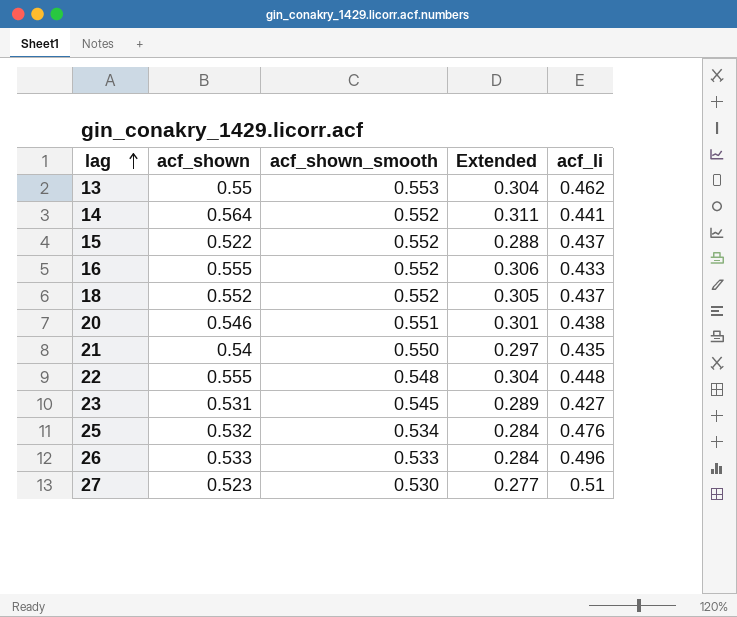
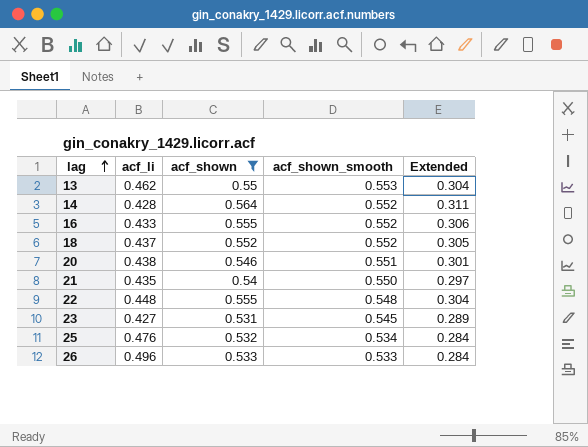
filter: none -> acf_shown >= 0.531
column acf_li | position: 5 -> 2
14 | acf_li: 0.441 -> 0.428

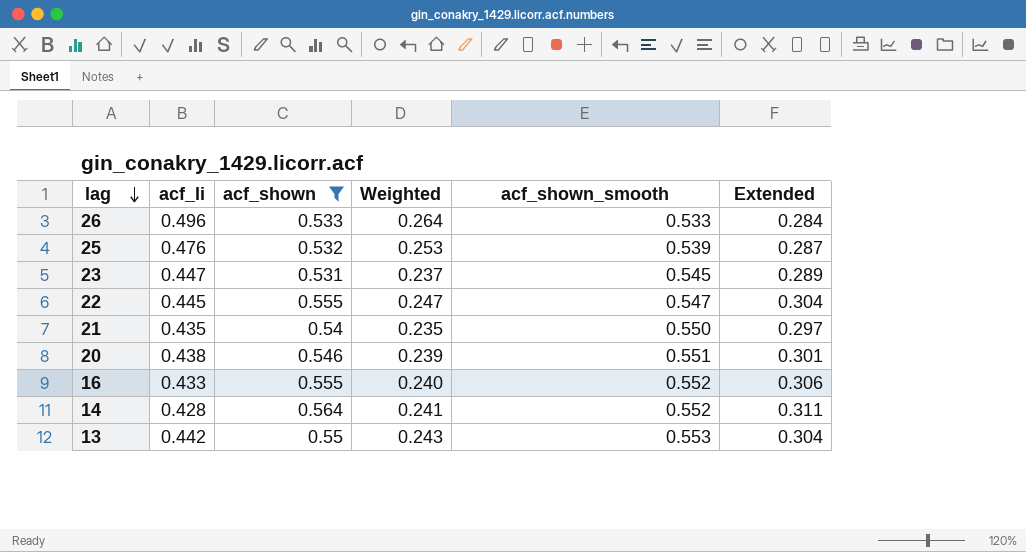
row order: lag ascending -> lag descending
column Weighted | formula: none -> [acf_li] * [acf_shown]
row 18: 0.437 | 0.552 | 0.552 | 0.305 -> none
25 | acf_shown_smooth: 0.534 -> 0.539
25 | Extended: 0.284 -> 0.287
23 | acf_li: 0.427 -> 0.447
22 | acf_li: 0.448 -> 0.445
22 | acf_shown_smooth: 0.548 -> 0.547
13 | acf_li: 0.462 -> 0.442

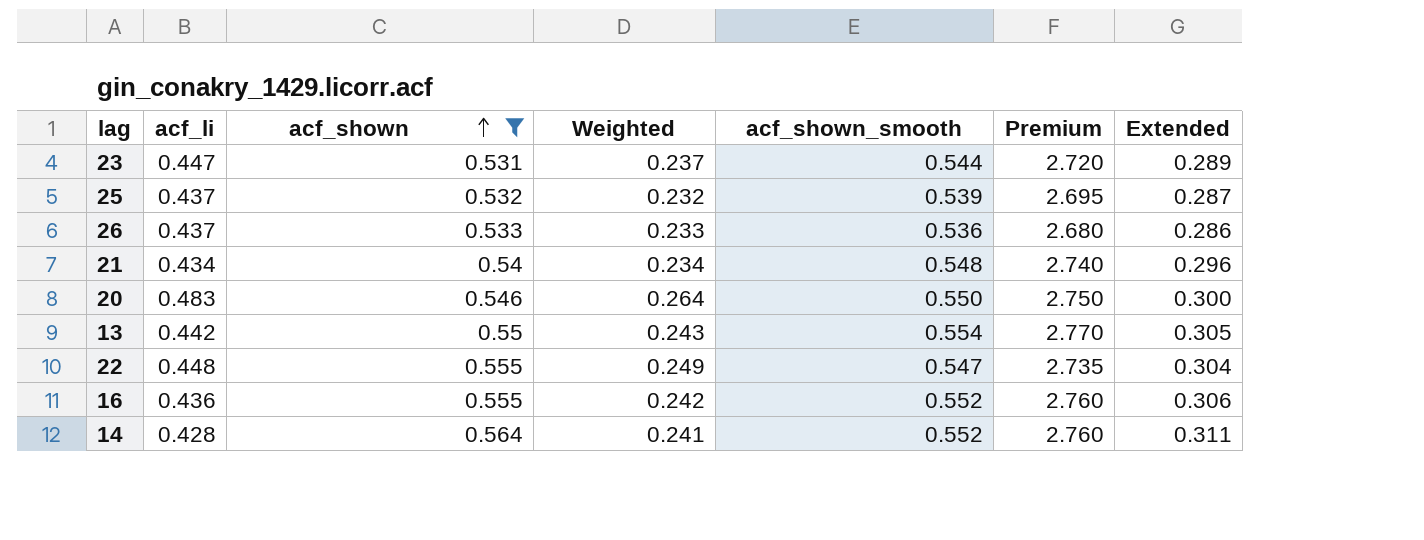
row order: lag descending -> acf_shown ascending
column Premium | formula: none -> [acf_shown_smooth] * 5
23 | acf_shown_smooth: 0.545 -> 0.544
25 | acf_li: 0.476 -> 0.437
25 | Weighted: 0.253 -> 0.232
26 | acf_li: 0.496 -> 0.437
26 | Weighted: 0.264 -> 0.233
26 | acf_shown_smooth: 0.533 -> 0.536
26 | Extended: 0.284 -> 0.286
21 | acf_li: 0.435 -> 0.434
21 | Weighted: 0.235 -> 0.234
21 | acf_shown_smooth: 0.550 -> 0.548
21 | Extended: 0.297 -> 0.296
20 | acf_li: 0.438 -> 0.483
20 | Weighted: 0.239 -> 0.264
20 | acf_shown_smooth: 0.551 -> 0.550
20 | Extended: 0.301 -> 0.300
13 | acf_shown_smooth: 0.553 -> 0.554
13 | Extended: 0.304 -> 0.305
22 | acf_li: 0.445 -> 0.448
22 | Weighted: 0.247 -> 0.249
16 | acf_li: 0.433 -> 0.436
16 | Weighted: 0.240 -> 0.242

